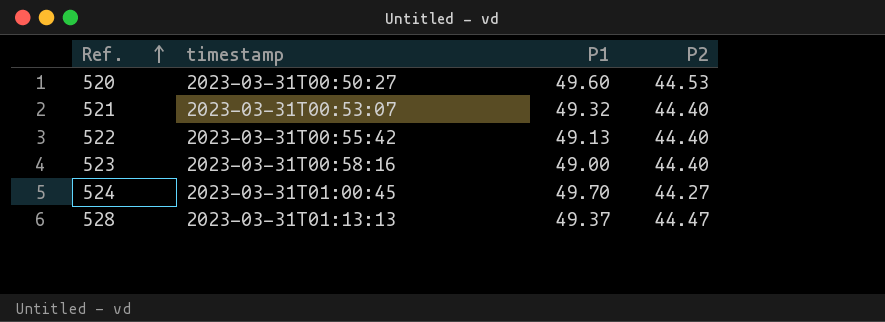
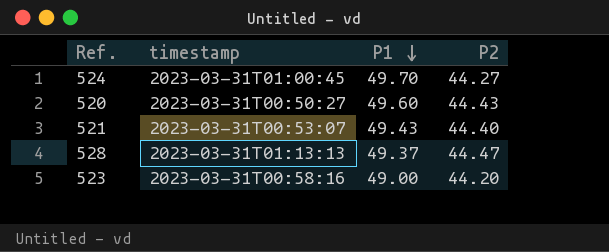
row order: Ref. ascending -> P1 descending
row 522: 2023-03-31T00:55:42 | 49.13 | 44.40 -> none
520 | P2: 44.53 -> 44.43
521 | P1: 49.32 -> 49.43
523 | P2: 44.40 -> 44.20

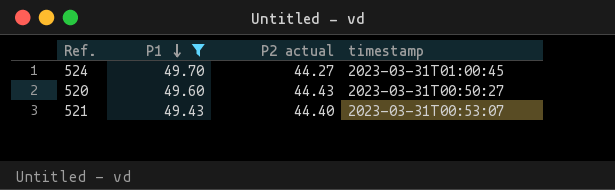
filter: none -> P1 >= 49.43
column name: P2 -> P2 actual
column timestamp | position: 2 -> 4

